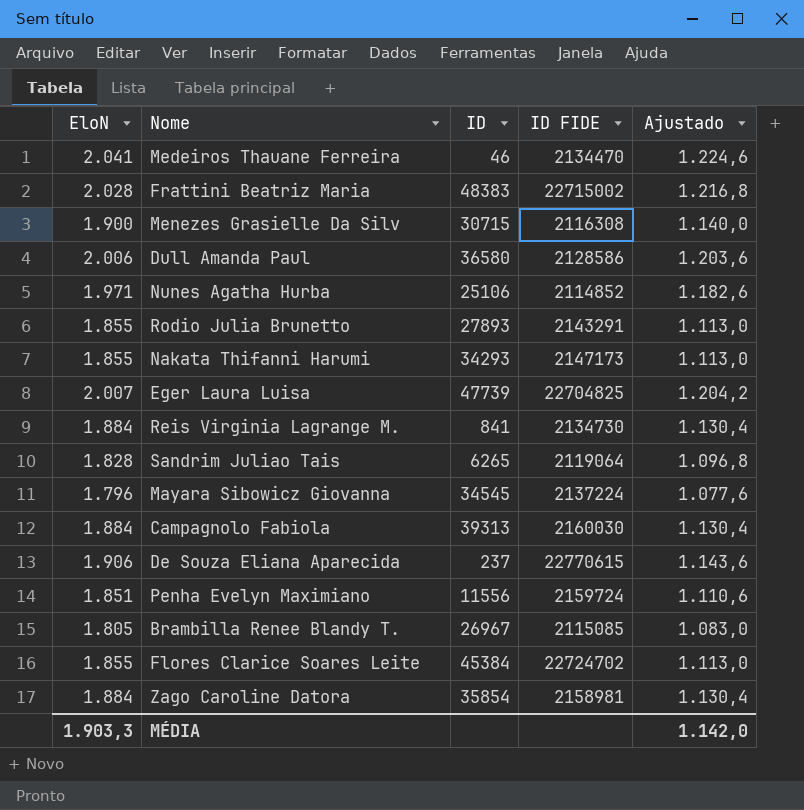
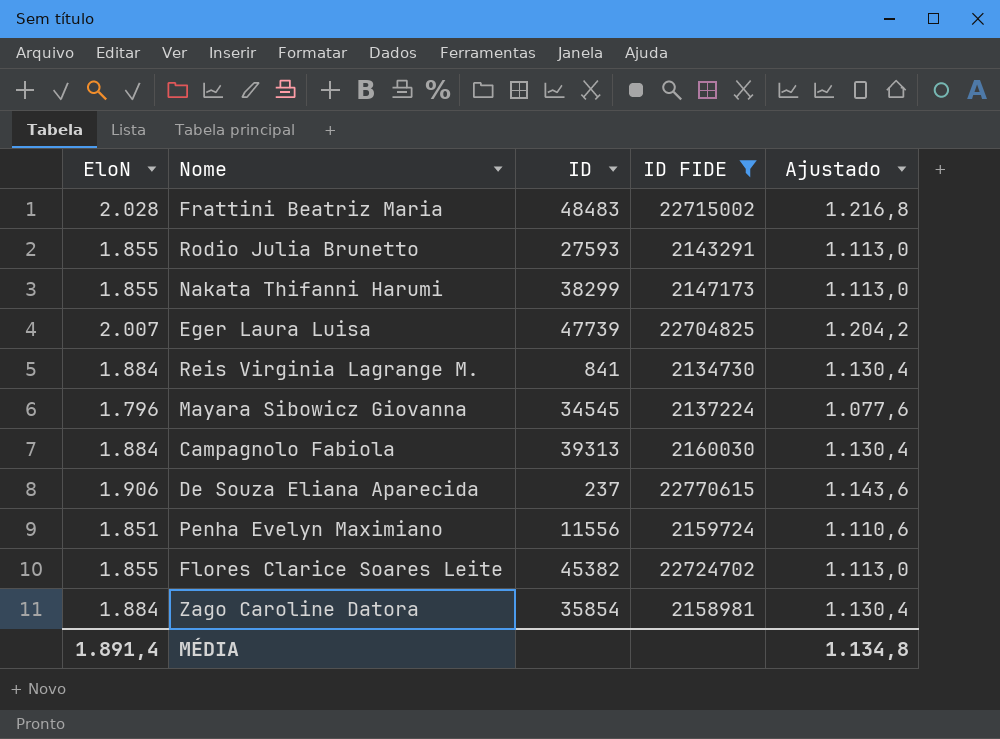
filter: none -> ID FIDE >= 2134730
Frattini Beatriz Maria | ID: 48383 -> 48483
Rodio Julia Brunetto | ID: 27893 -> 27593
Nakata Thifanni Harumi | ID: 34293 -> 38299
Flores Clarice Soares Leite | ID: 45384 -> 45382
MÉDIA | EloN: 1.903,3 -> 1.891,4
MÉDIA | Ajustado: 1.142,0 -> 1.134,8

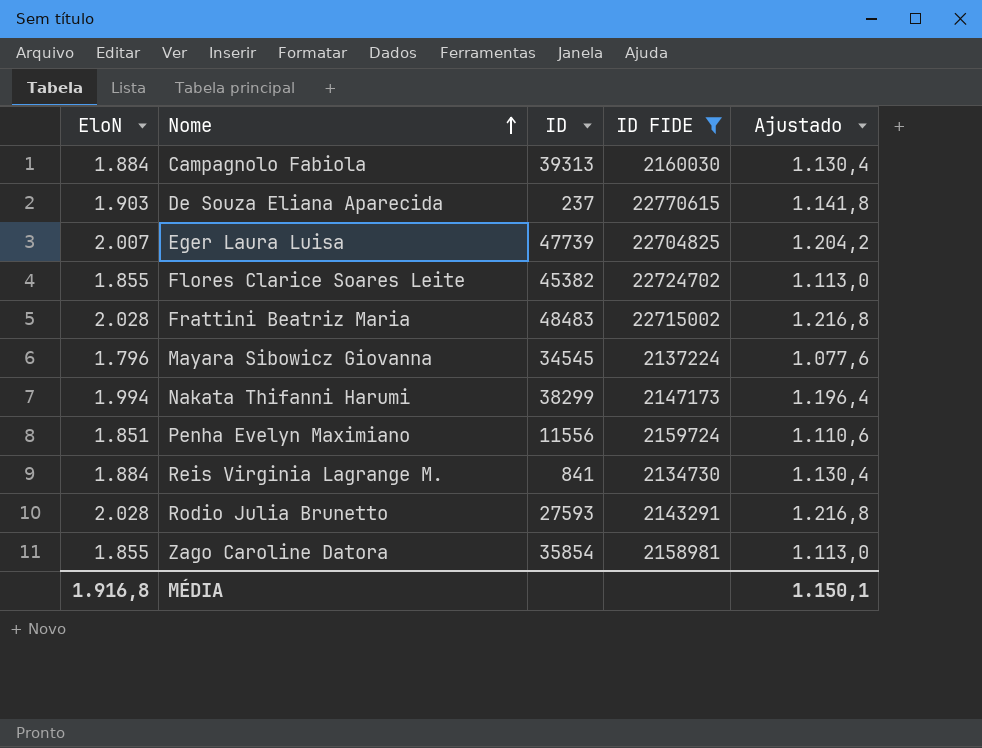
row order: none -> Nome ascending
De Souza Eliana Aparecida | EloN: 1.906 -> 1.903
De Souza Eliana Aparecida | Ajustado: 1.143,6 -> 1.141,8
Nakata Thifanni Harumi | EloN: 1.855 -> 1.994
Nakata Thifanni Harumi | Ajustado: 1.113,0 -> 1.196,4
Rodio Julia Brunetto | EloN: 1.855 -> 2.028
Rodio Julia Brunetto | Ajustado: 1.113,0 -> 1.216,8
Zago Caroline Datora | EloN: 1.884 -> 1.855
Zago Caroline Datora | Ajustado: 1.130,4 -> 1.113,0
MÉDIA | EloN: 1.891,4 -> 1.916,8
MÉDIA | Ajustado: 1.134,8 -> 1.150,1

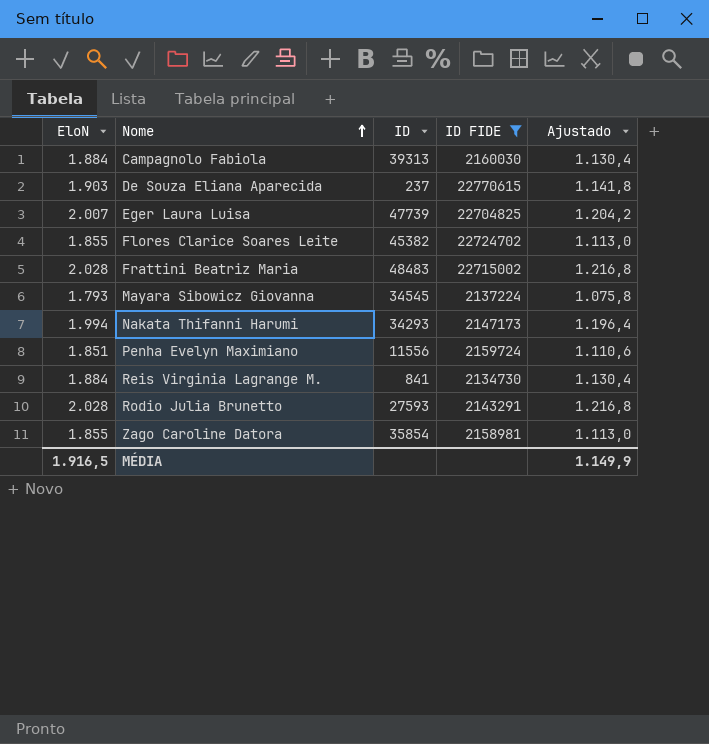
Mayara Sibowicz Giovanna | EloN: 1.796 -> 1.793
Mayara Sibowicz Giovanna | Ajustado: 1.077,6 -> 1.075,8
Nakata Thifanni Harumi | ID: 38299 -> 34293
MÉDIA | EloN: 1.916,8 -> 1.916,5
MÉDIA | Ajustado: 1.150,1 -> 1.149,9

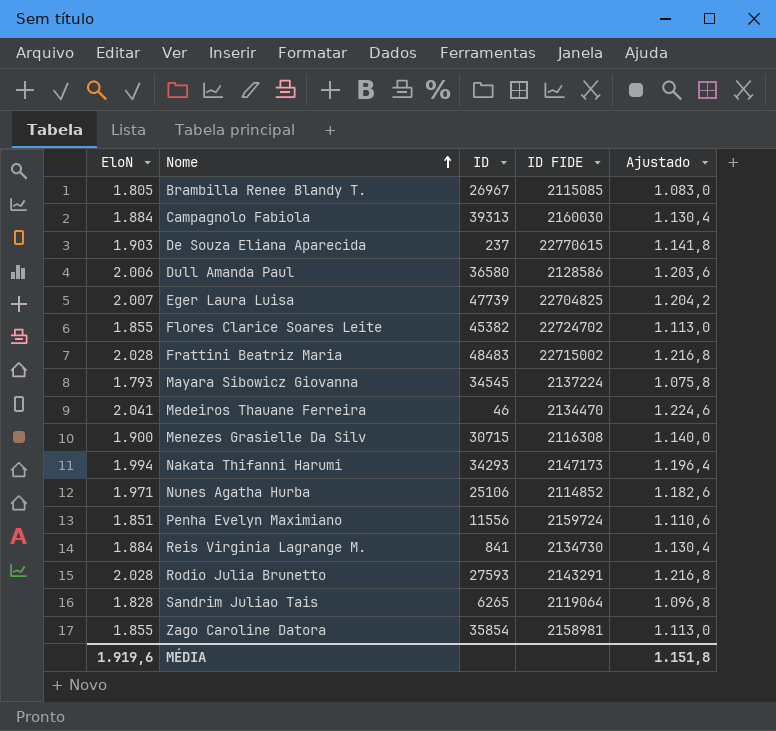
filter: ID FIDE >= 2134730 -> none
MÉDIA | EloN: 1.916,5 -> 1.919,6
MÉDIA | Ajustado: 1.149,9 -> 1.151,8

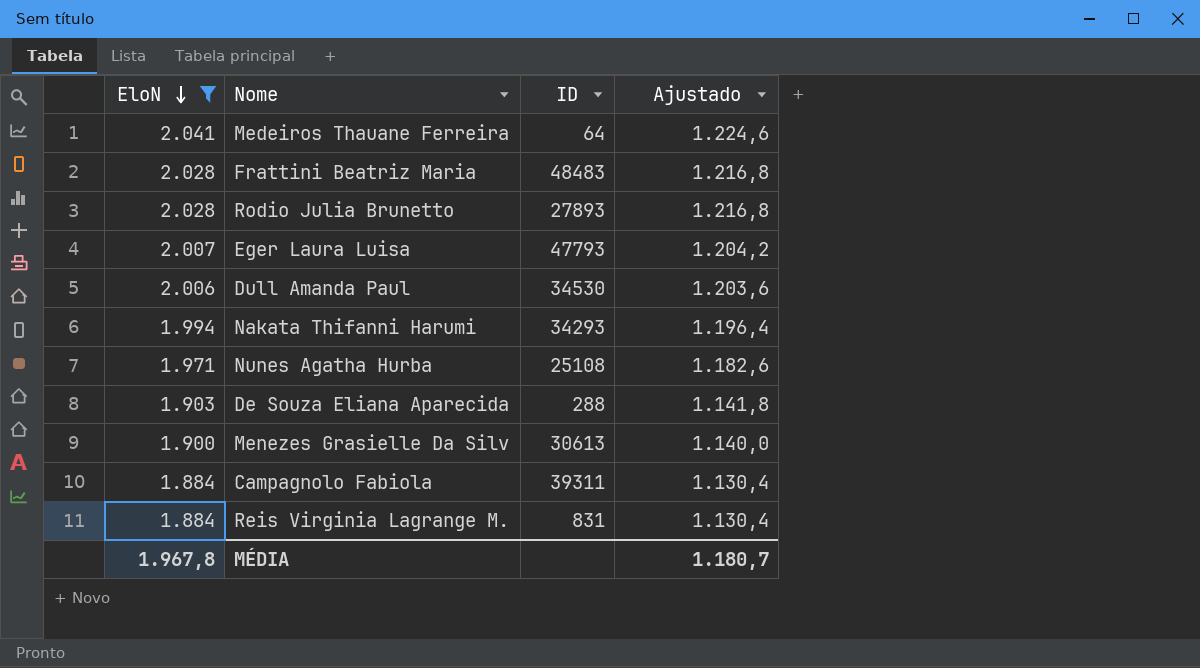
filter: none -> EloN >= 1.884
row order: Nome ascending -> EloN descending
column ID FIDE | position: 4 -> none
Medeiros Thauane Ferreira | ID: 46 -> 64
Rodio Julia Brunetto | ID: 27593 -> 27893
Eger Laura Luisa | ID: 47739 -> 47793
Dull Amanda Paul | ID: 36580 -> 34530
Nunes Agatha Hurba | ID: 25106 -> 25108
De Souza Eliana Aparecida | ID: 237 -> 288
Menezes Grasielle Da Silv | ID: 30715 -> 30613
Campagnolo Fabiola | ID: 39313 -> 39311
Reis Virginia Lagrange M. | ID: 841 -> 831
MÉDIA | EloN: 1.919,6 -> 1.967,8
MÉDIA | Ajustado: 1.151,8 -> 1.180,7

